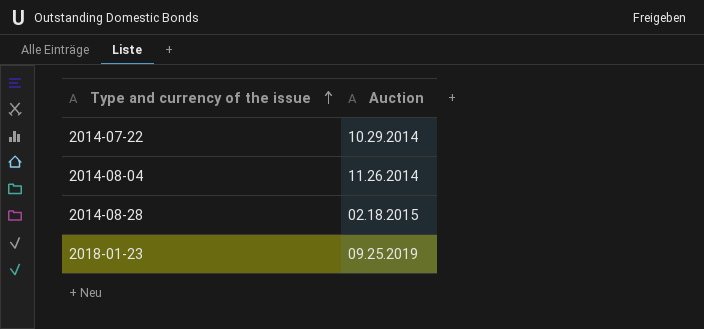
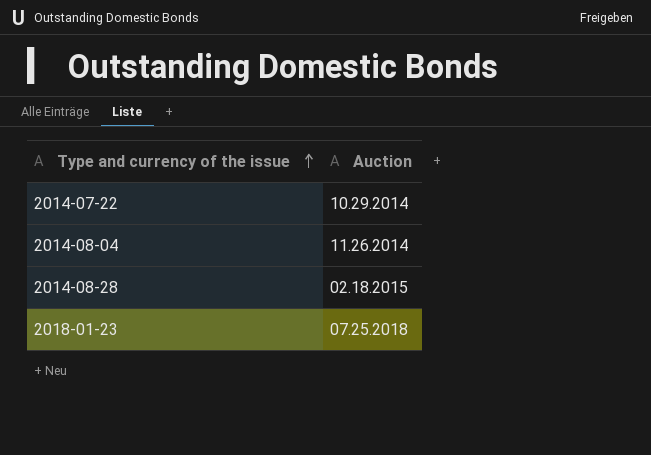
2018-01-23 | Auction: 09.25.2019 -> 07.25.2018

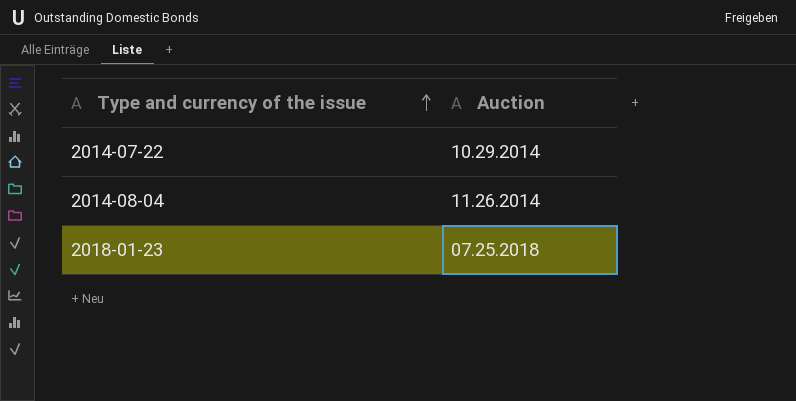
row 2014-08-28: 02.18.2015 -> none

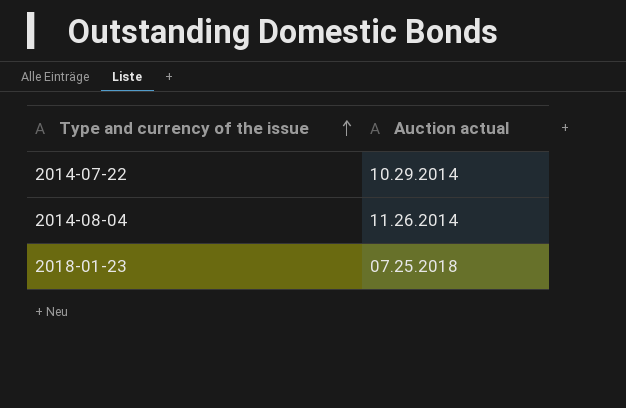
column name: Auction -> Auction actual

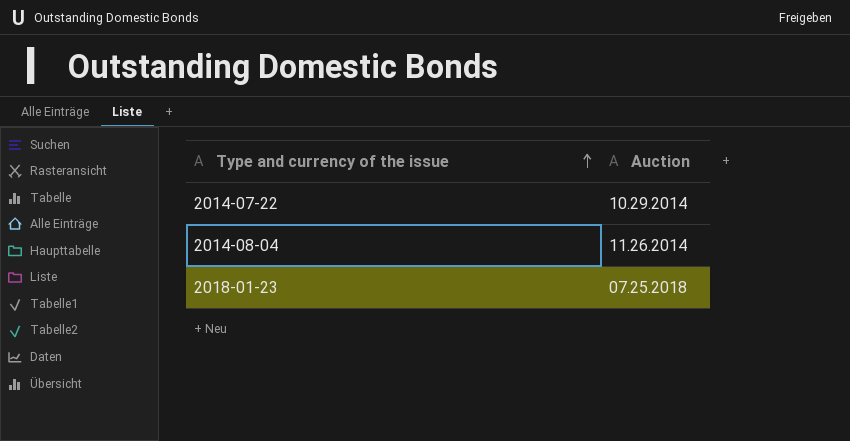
column name: Auction actual -> Auction

